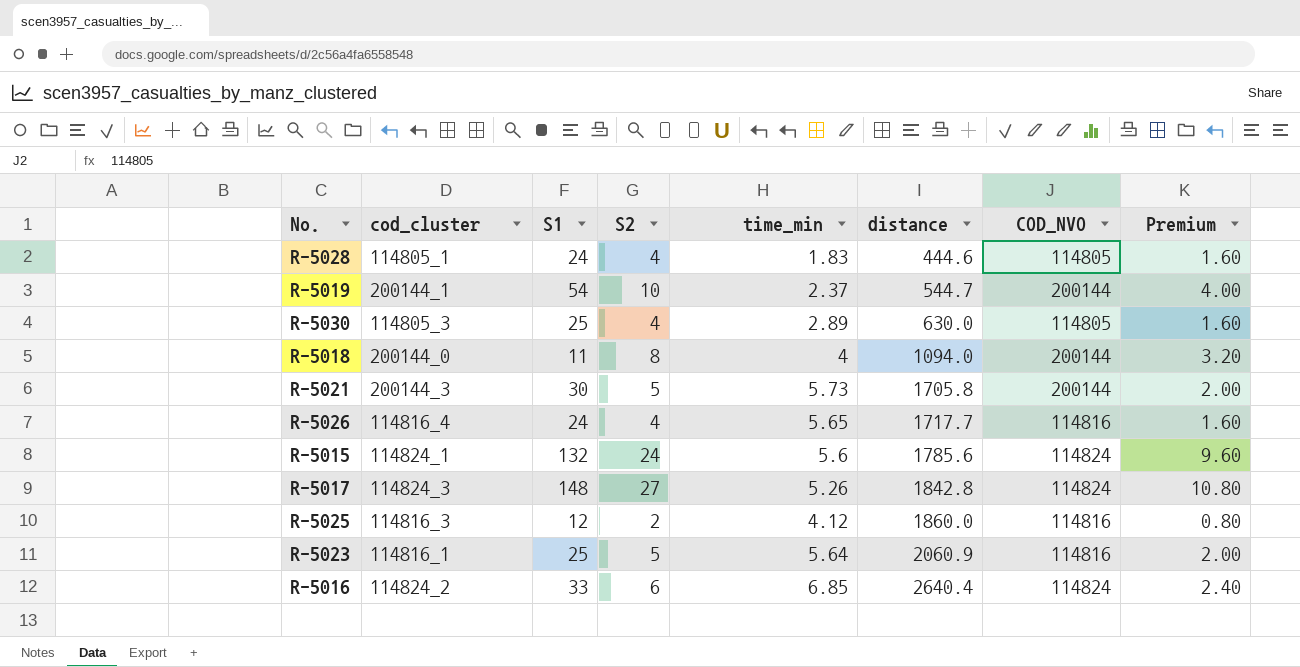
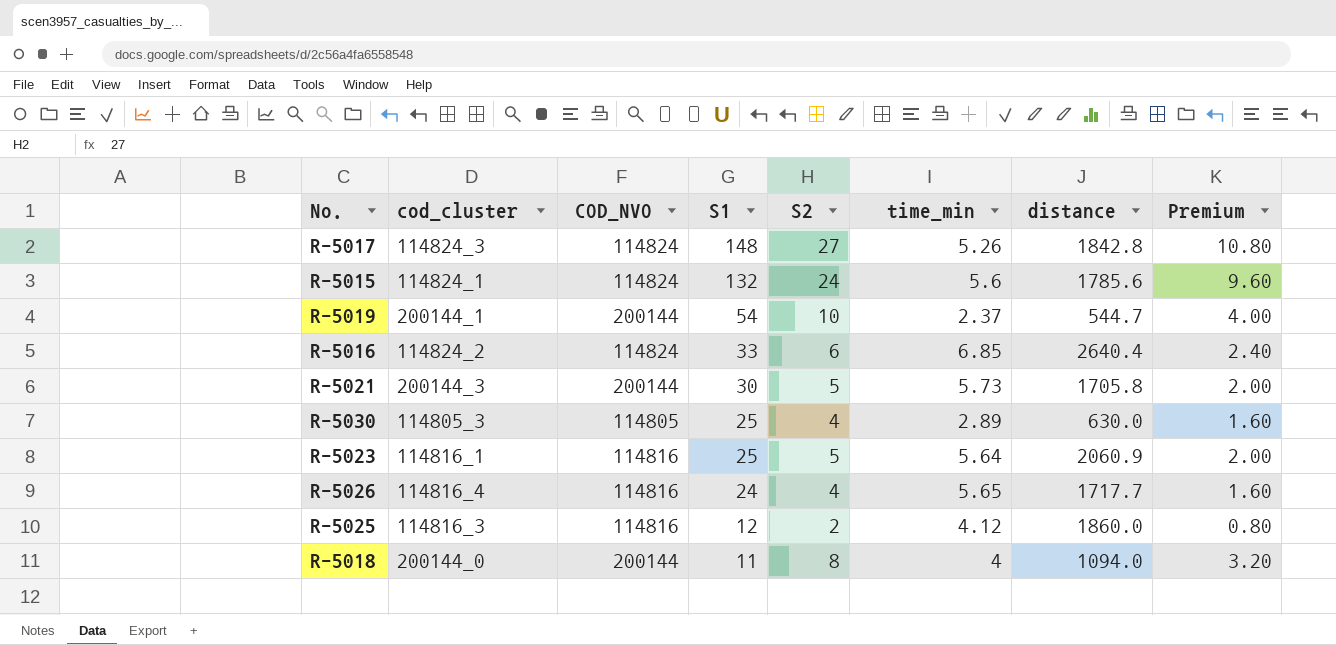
row order: distance ascending -> S1 descending
column COD_NVO | position: 7 -> 3
row R-5028: 114805_1 | 24 | 4 | 1.83 | 444.6 | 114805 | 1.60 -> none

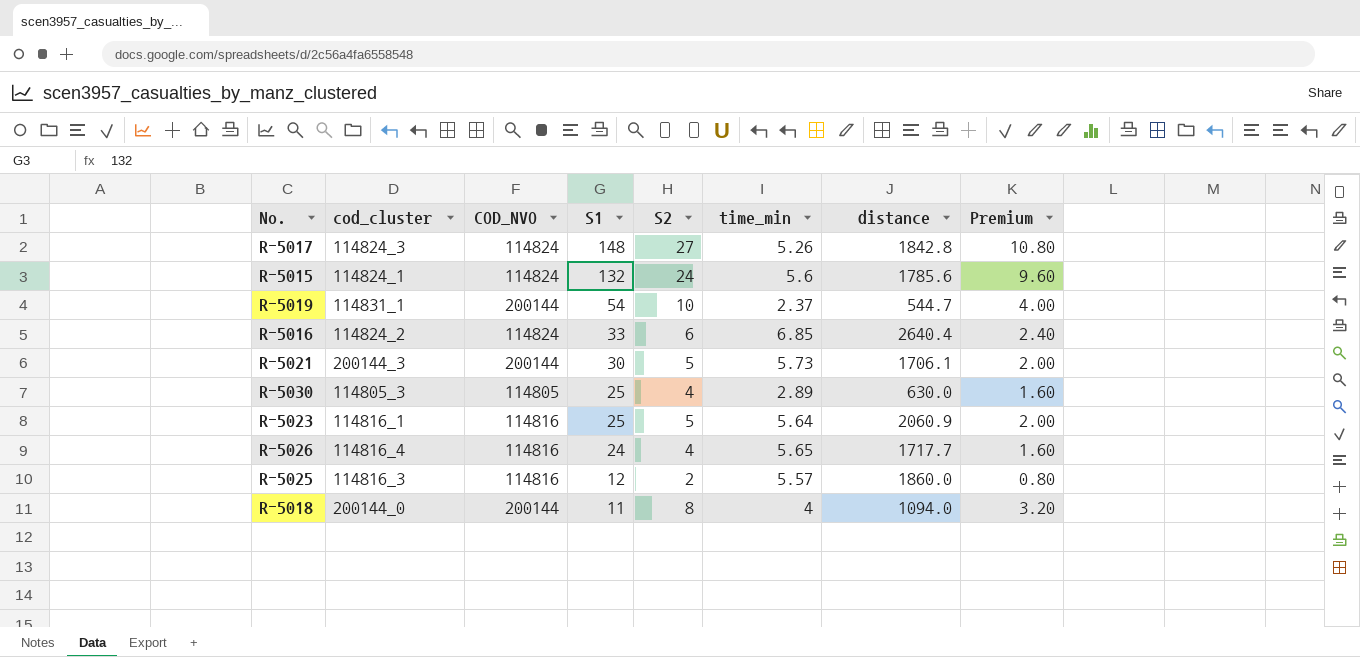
R-5019 | cod_cluster: 200144_1 -> 114831_1
R-5021 | distance: 1705.8 -> 1706.1
R-5025 | time_min: 4.12 -> 5.57

